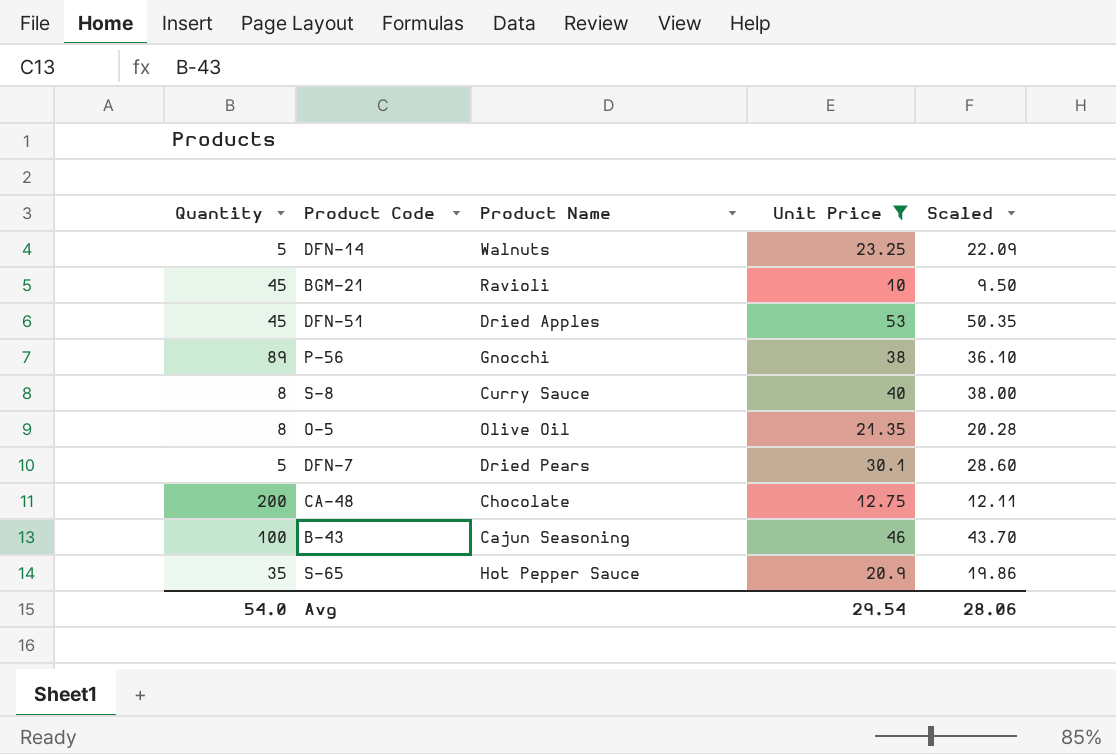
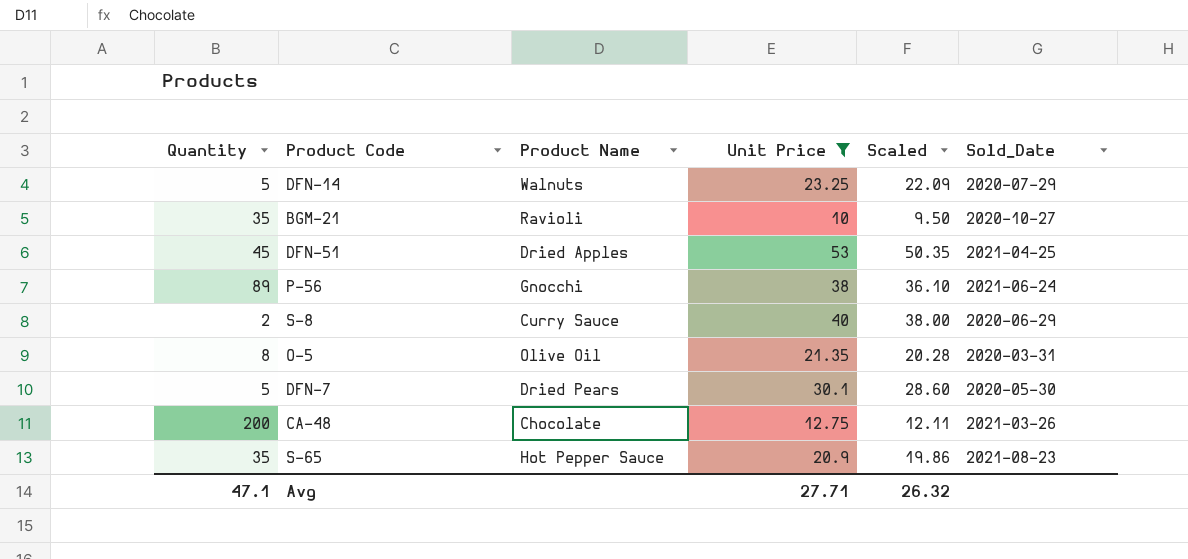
column Sold_Date | position: none -> 6
row B-43: 100 | Cajun Seasoning | 46 | 43.70 -> none
BGM-21 | Quantity: 45 -> 35
S-8 | Quantity: 8 -> 2
Avg | Quantity: 54.0 -> 47.1
Avg | Unit Price: 29.54 -> 27.71
Avg | Scaled: 28.06 -> 26.32

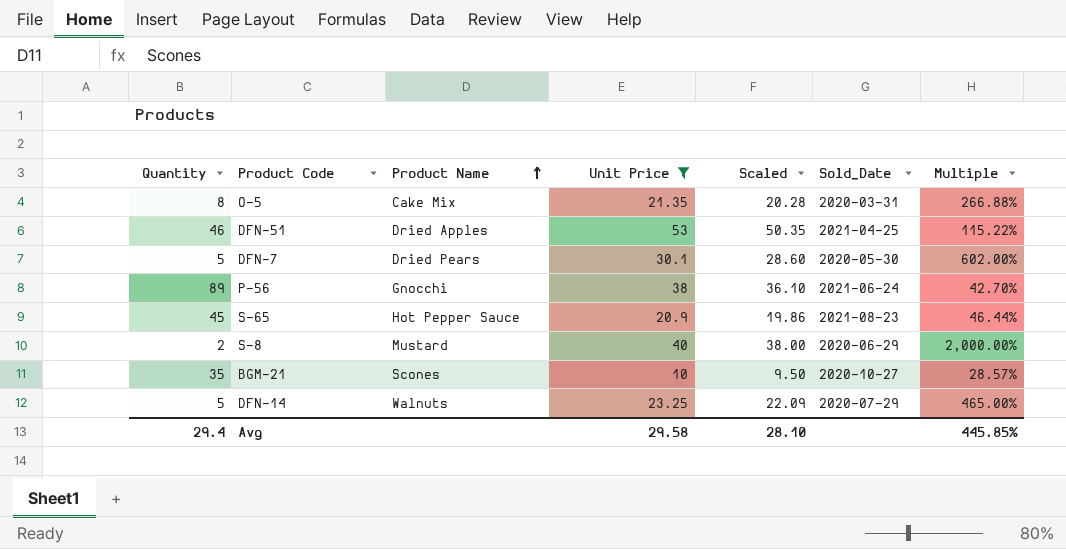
row order: none -> Product Name ascending
column Multiple | formula: none -> [Unit Price] / [Quantity]
row CA-48: 200 | Chocolate | 12.75 | 12.11 | 2021-03-26 -> none
O-5 | Product Name: Olive Oil -> Cake Mix
DFN-51 | Quantity: 45 -> 46
S-65 | Quantity: 35 -> 45
S-8 | Product Name: Curry Sauce -> Mustard
BGM-21 | Product Name: Ravioli -> Scones
Avg | Quantity: 47.1 -> 29.4
Avg | Unit Price: 27.71 -> 29.58
Avg | Scaled: 26.32 -> 28.10

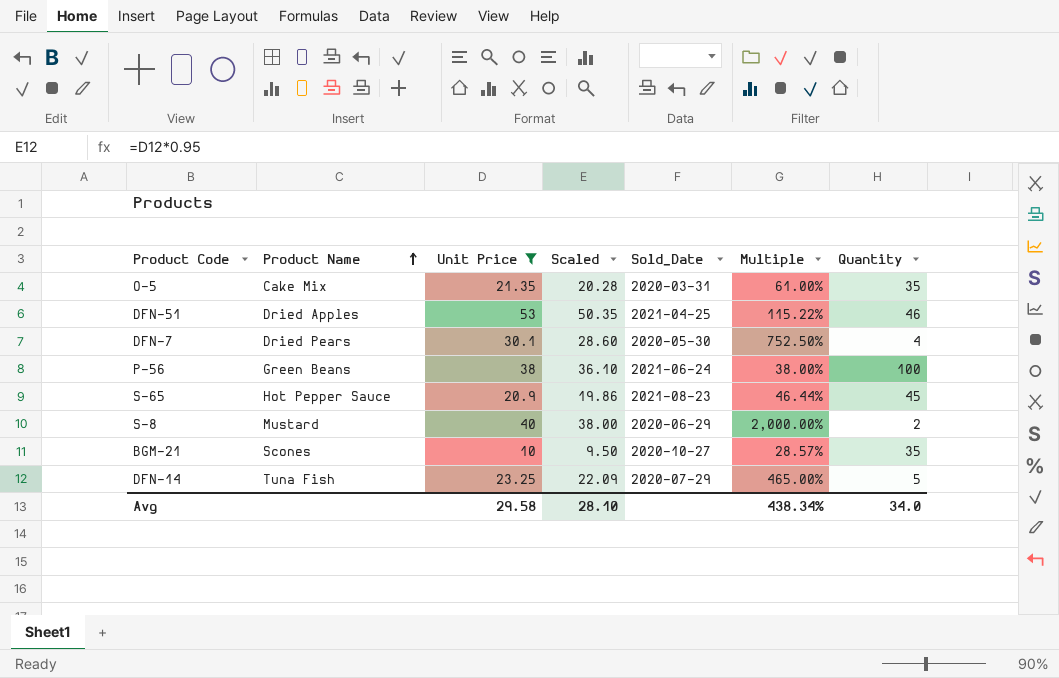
column Quantity | position: 1 -> 7
O-5 | Multiple: 266.88% -> 61.00%
O-5 | Quantity: 8 -> 35
DFN-7 | Multiple: 602.00% -> 752.50%
DFN-7 | Quantity: 5 -> 4
P-56 | Product Name: Gnocchi -> Green Beans
P-56 | Multiple: 42.70% -> 38.00%
P-56 | Quantity: 89 -> 100
DFN-14 | Product Name: Walnuts -> Tuna Fish
Avg | Multiple: 445.85% -> 438.34%
Avg | Quantity: 29.4 -> 34.0

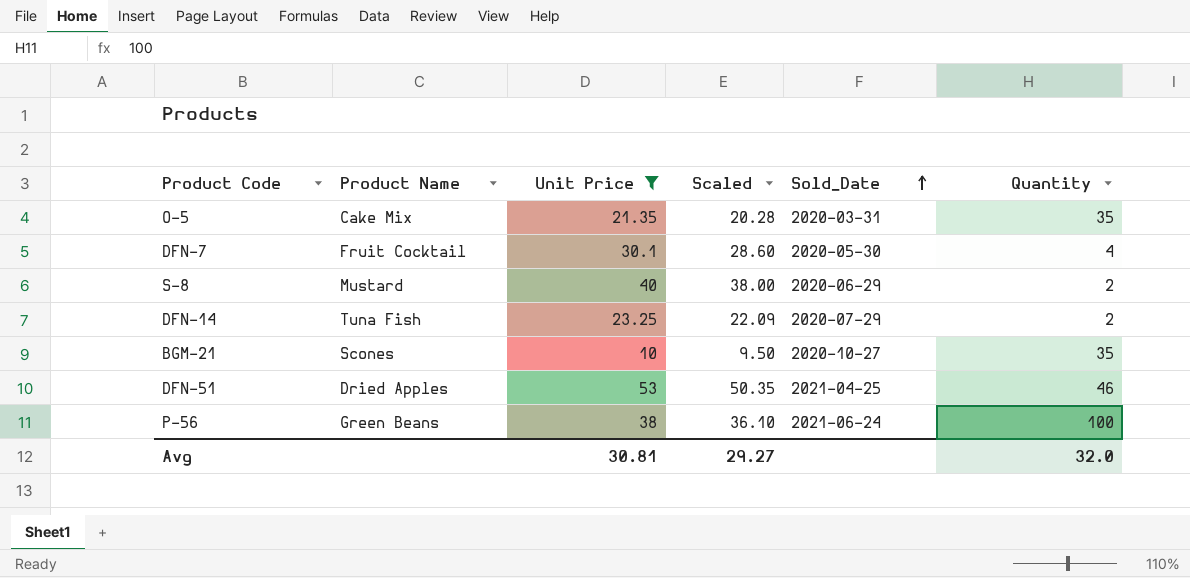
row order: Product Name ascending -> Sold_Date ascending
column Multiple | formula: [Unit Price] / [Quantity] -> none
row S-65: Hot Pepper Sauce | 20.9 | 19.86 | 2021-08-23 | 46.44% | 45 -> none
DFN-7 | Product Name: Dried Pears -> Fruit Cocktail
DFN-14 | Quantity: 5 -> 2
Avg | Unit Price: 29.58 -> 30.81
Avg | Scaled: 28.10 -> 29.27
Avg | Quantity: 34.0 -> 32.0

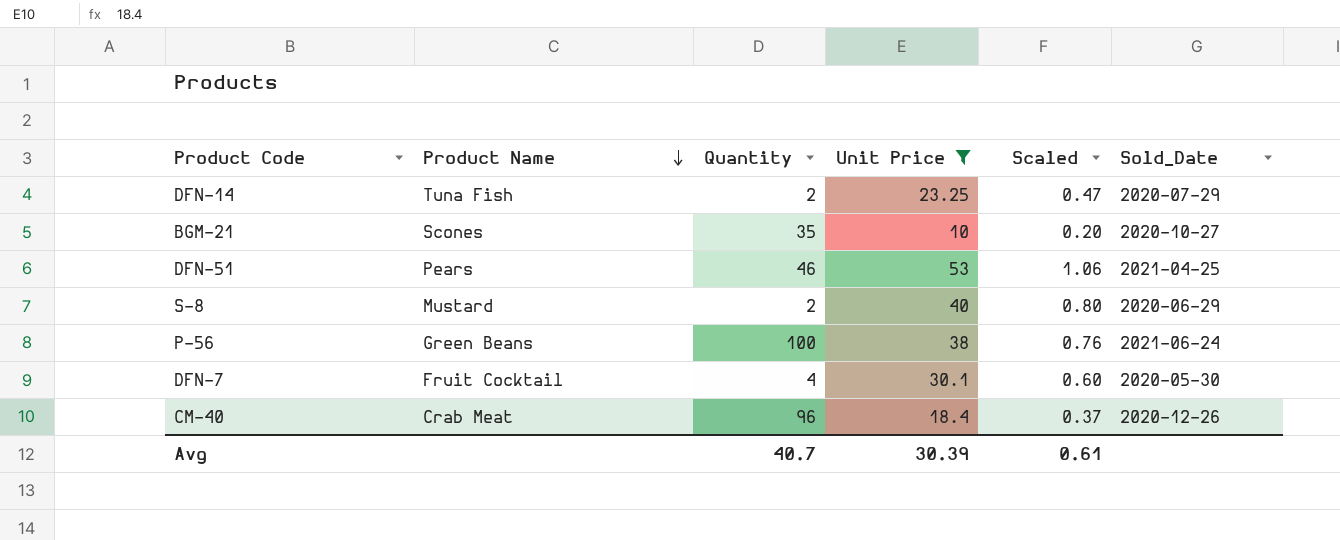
row order: Sold_Date ascending -> Product Name descending
column Quantity | position: 6 -> 3
column Scaled | formula: [Unit Price] * 0.95 -> [Unit Price] * 0.02
row O-5: Cake Mix | 21.35 | 20.28 | 2020-03-31 | 35 -> none
DFN-51 | Product Name: Dried Apples -> Pears
row CM-40: none -> Crab Meat | 96 | 18.4 | 0.37 | 2020-12-26
Avg | Quantity: 32.0 -> 40.7
Avg | Unit Price: 30.81 -> 30.39
Avg | Scaled: 29.27 -> 0.61

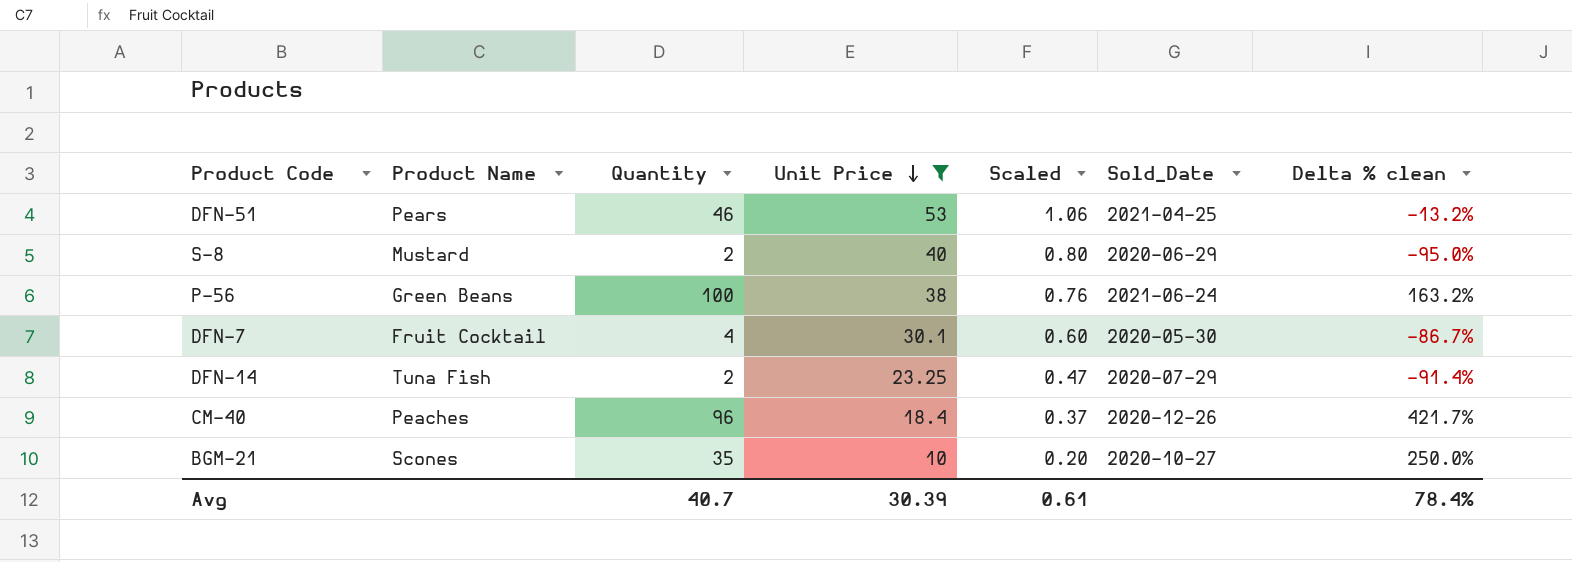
row order: Product Name descending -> Unit Price descending
column Delta % clean | formula: none -> ([Quantity] - [Unit Price]) / [Unit Price]
CM-40 | Product Name: Crab Meat -> Peaches

